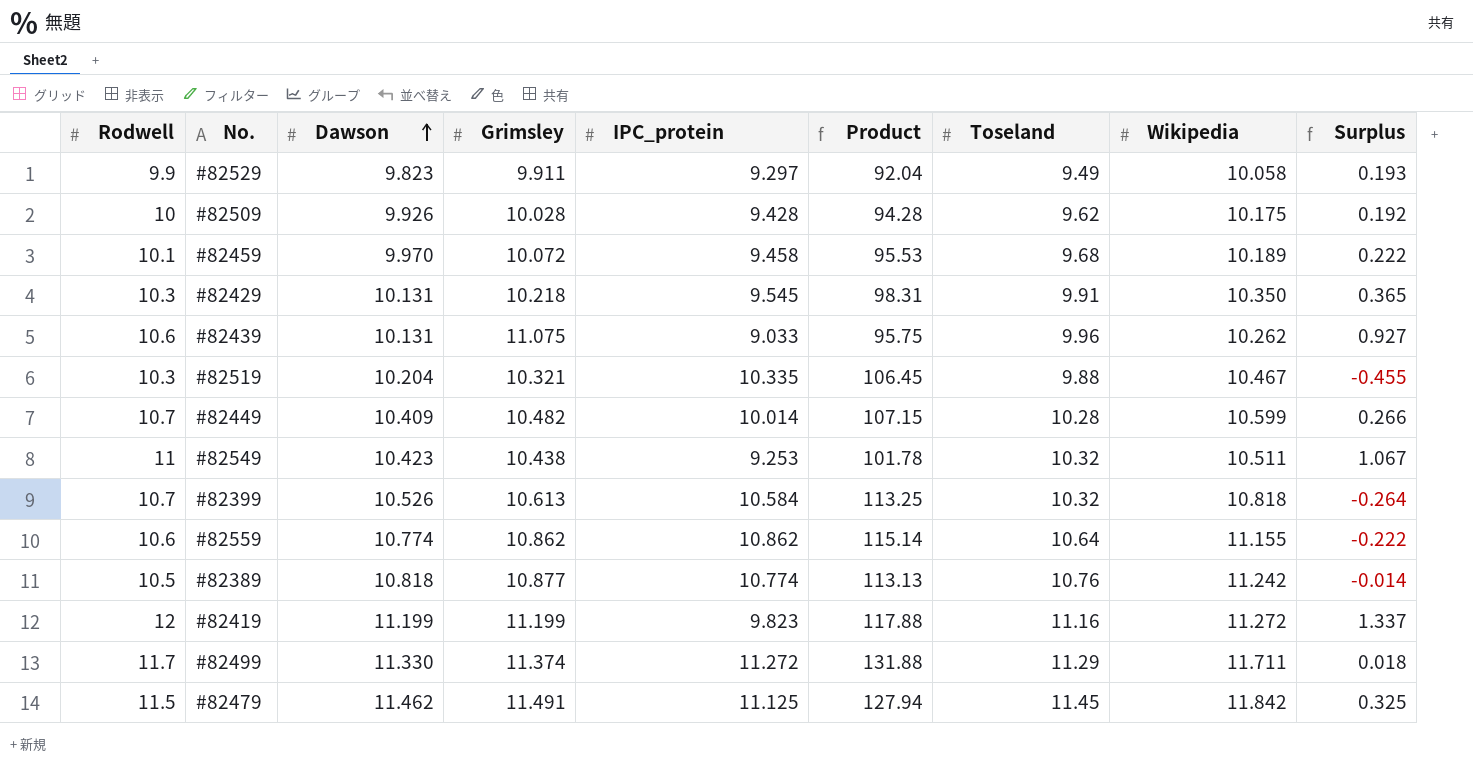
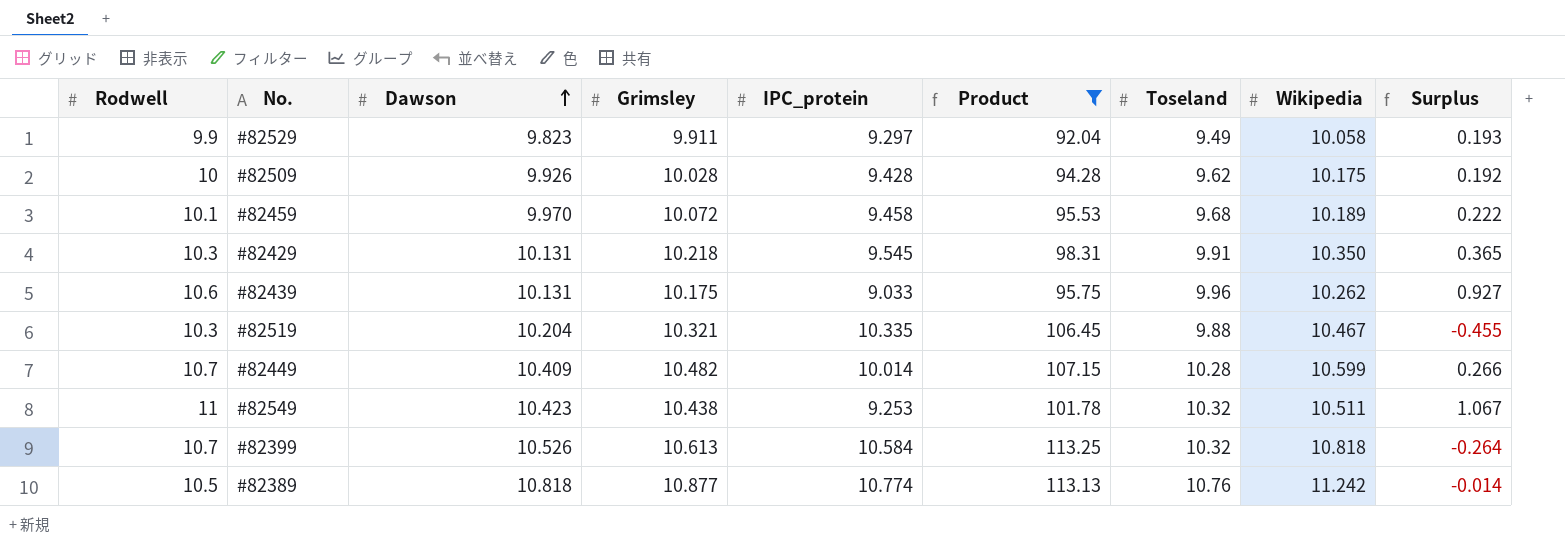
filter: none -> Product <= 113.25
#82439 | Grimsley: 11.075 -> 10.175

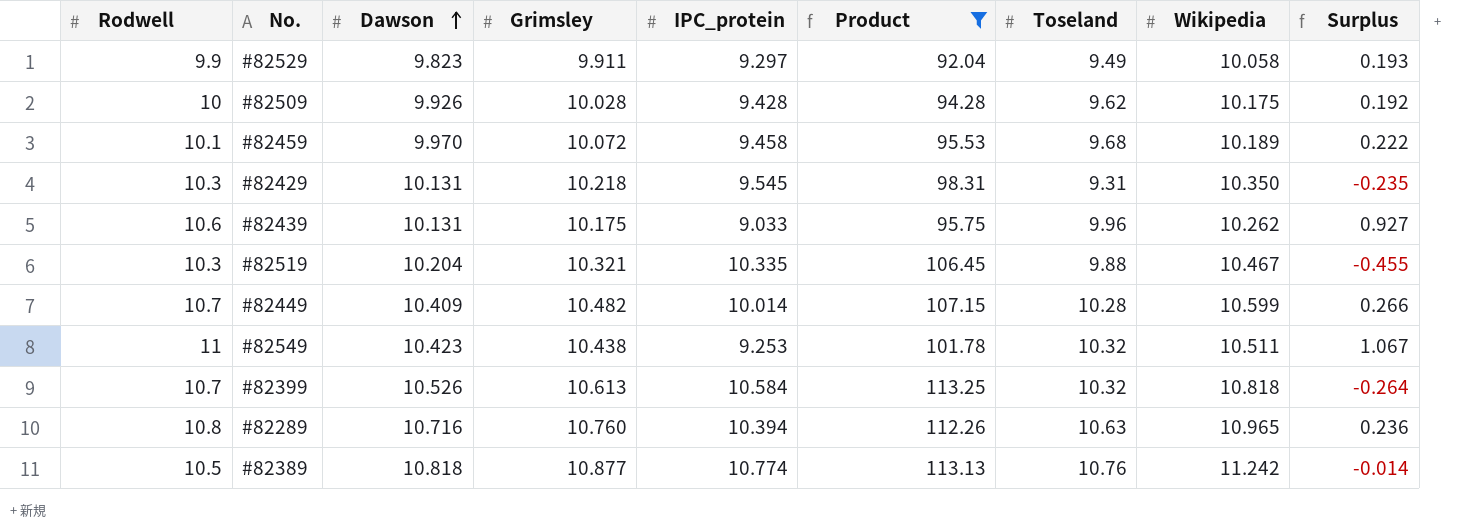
#82429 | Toseland: 9.91 -> 9.31
#82429 | Surplus: 0.365 -> -0.235
row #82289: none -> 10.8 | 10.716 | 10.760 | 10.394 | 112.26 | 10.63 | 10.965 | 0.236

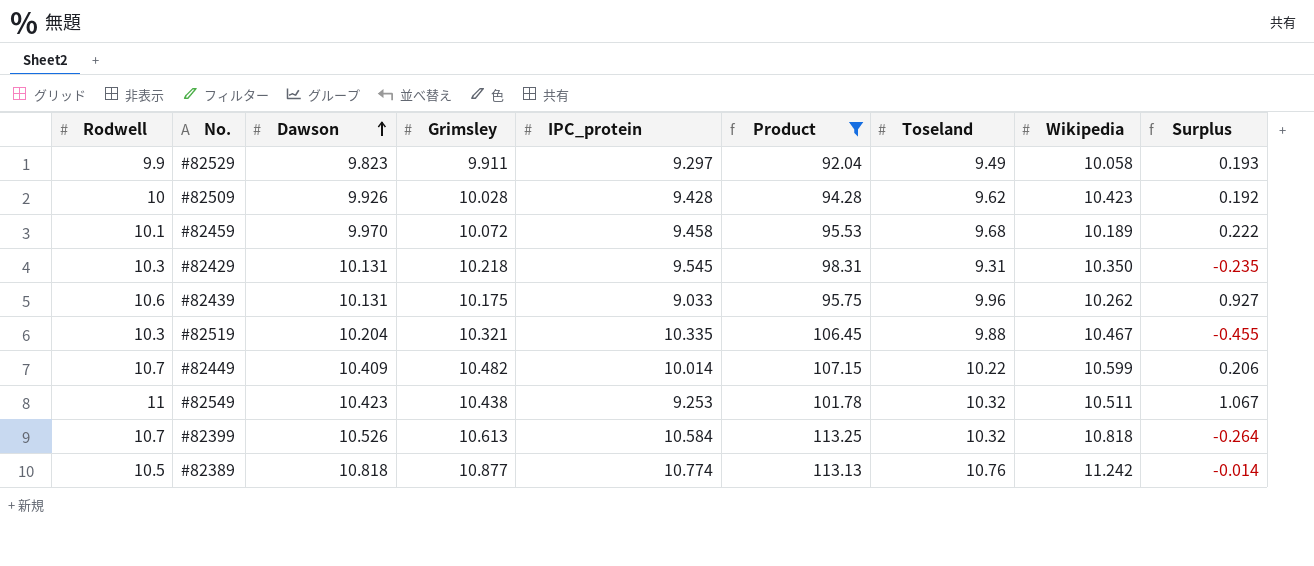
row #82289: 10.8 | 10.716 | 10.760 | 10.394 | 112.26 | 10.63 | 10.965 | 0.236 -> none
#82509 | Wikipedia: 10.175 -> 10.423
#82449 | Toseland: 10.28 -> 10.22
#82449 | Surplus: 0.266 -> 0.206

